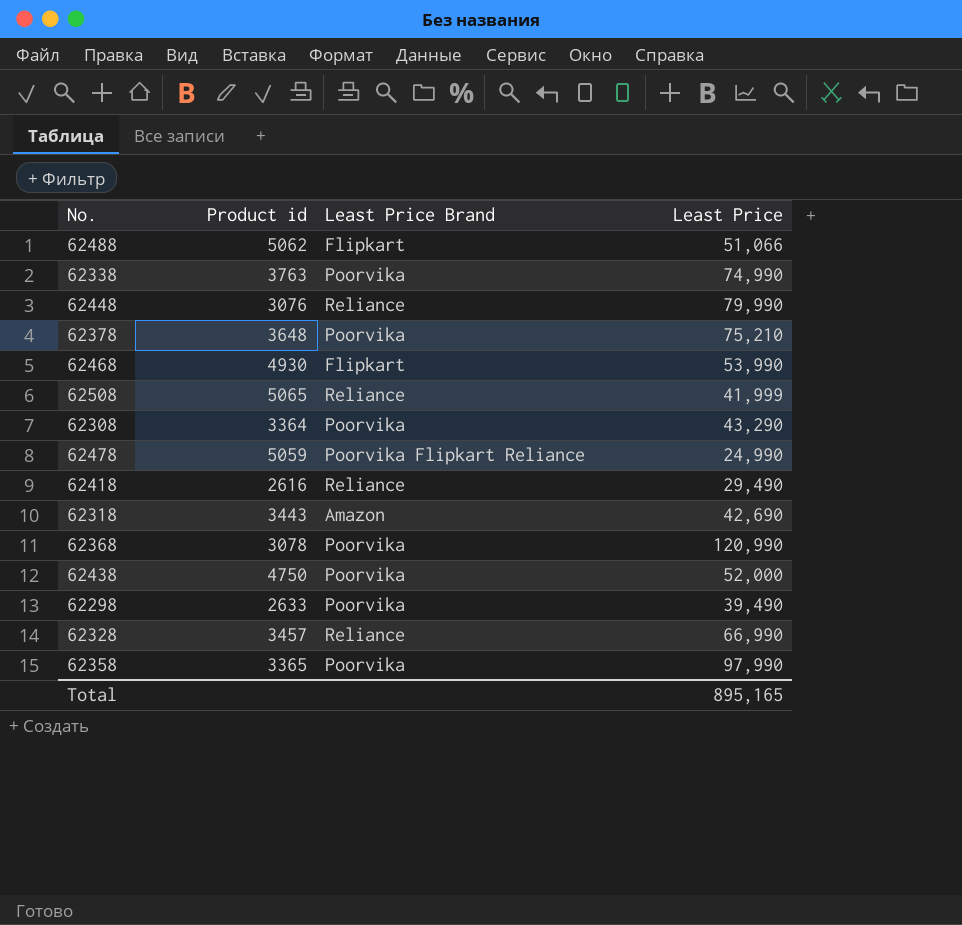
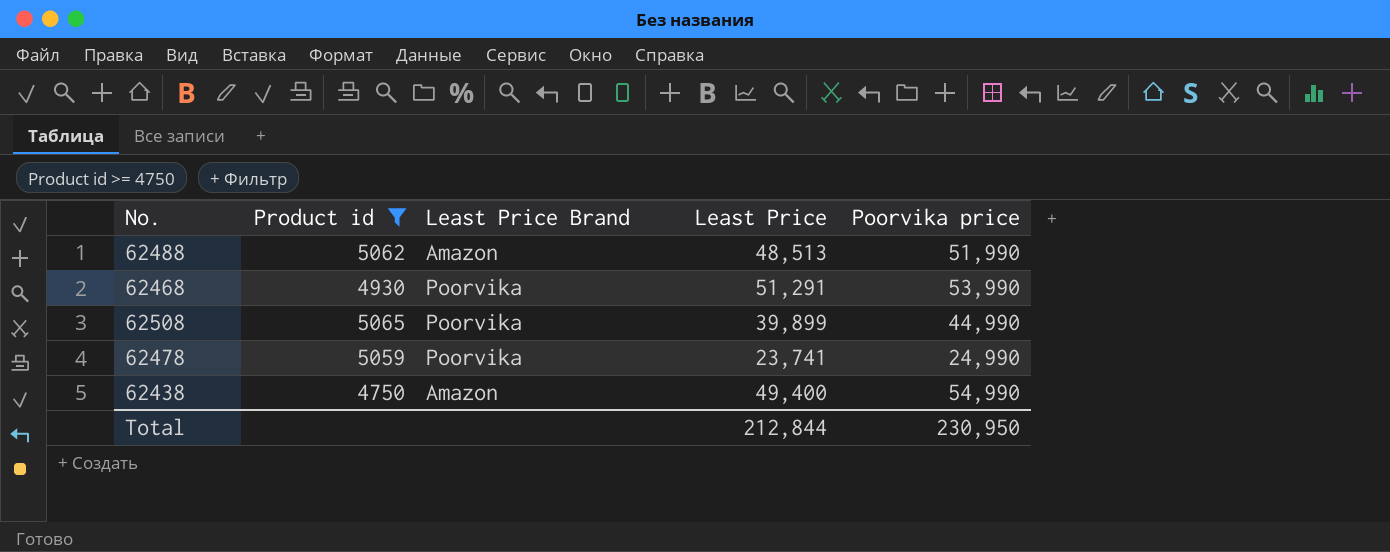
filter: none -> Product id >= 4750
column Poorvika price | position: none -> 5
62488 | Least Price Brand: Flipkart -> Amazon
62488 | Least Price: 51,066 -> 48,513
62468 | Least Price Brand: Flipkart -> Poorvika
62468 | Least Price: 53,990 -> 51,291
62508 | Least Price Brand: Reliance -> Poorvika
62508 | Least Price: 41,999 -> 39,899
62478 | Least Price Brand: Poorvika Flipkart Reliance -> Poorvika
62478 | Least Price: 24,990 -> 23,741
62438 | Least Price Brand: Poorvika -> Amazon
62438 | Least Price: 52,000 -> 49,400
Total | Least Price: 895,165 -> 212,844

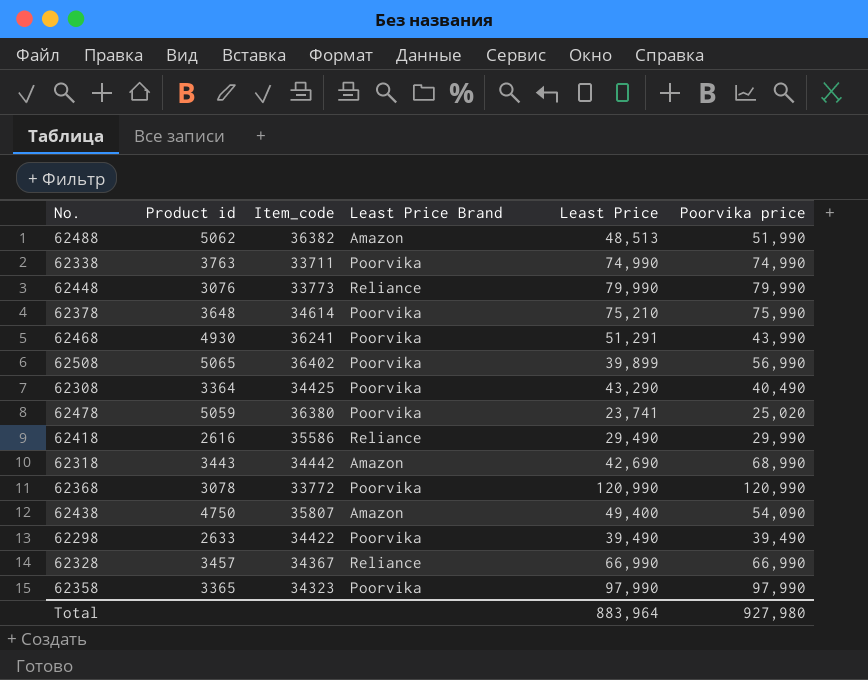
filter: Product id >= 4750 -> none
column Item_code | position: none -> 3
62468 | Poorvika price: 53,990 -> 43,990
62508 | Poorvika price: 44,990 -> 56,990
62478 | Poorvika price: 24,990 -> 25,020
62438 | Poorvika price: 54,990 -> 54,090
Total | Least Price: 212,844 -> 883,964
Total | Poorvika price: 230,950 -> 927,980

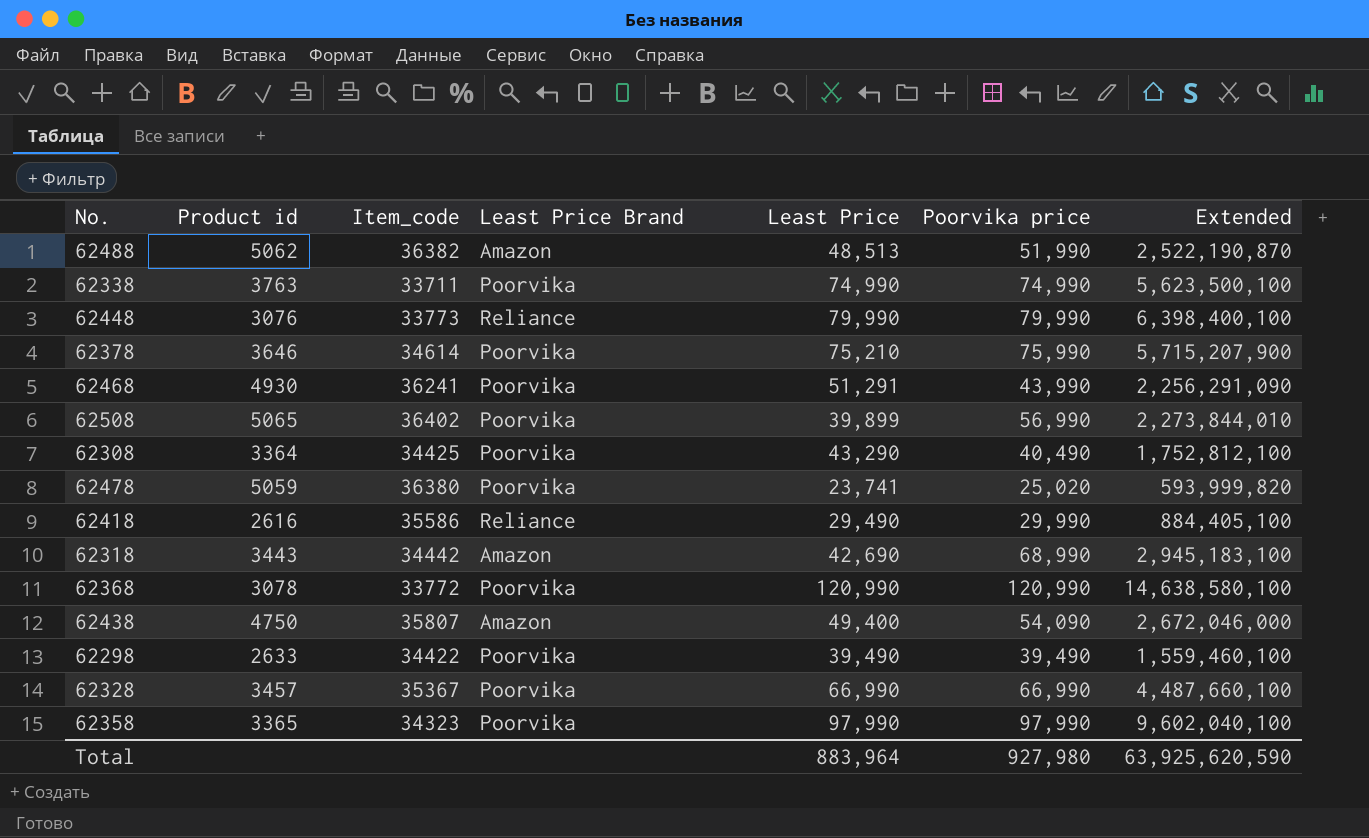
column Extended | formula: none -> [Least Price] * [Poorvika price]
62378 | Product id: 3648 -> 3646
62328 | Item_code: 34367 -> 35367
62328 | Least Price Brand: Reliance -> Poorvika

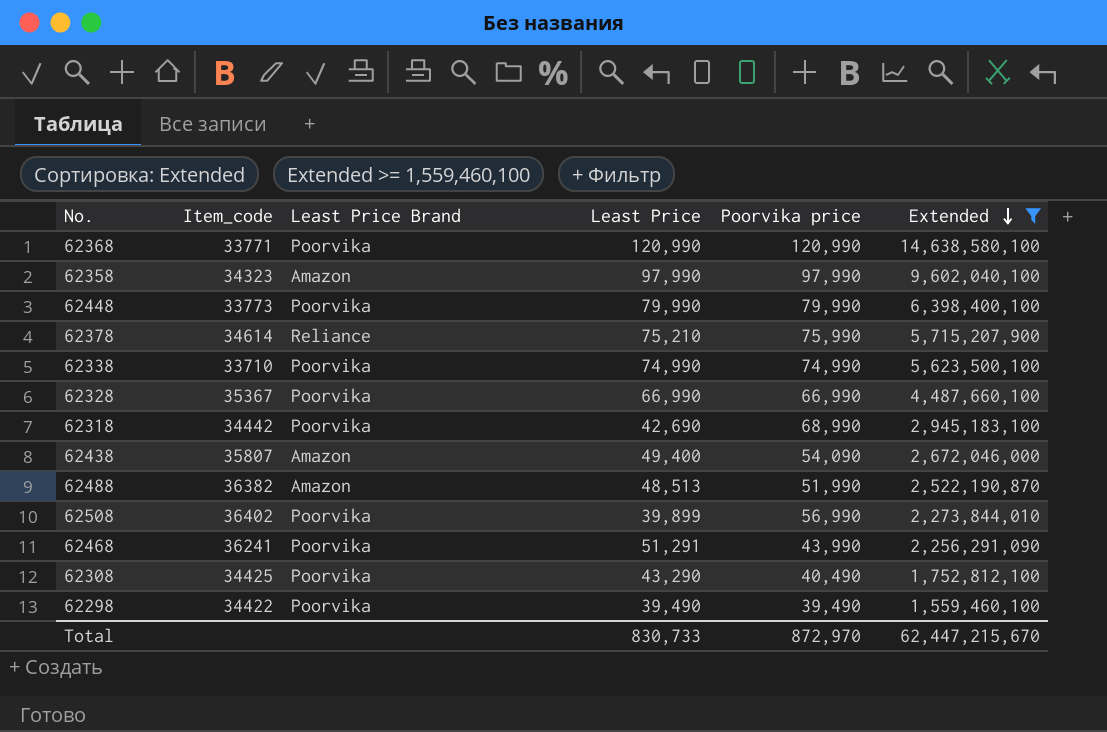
filter: none -> Extended >= 1,559,460,100
row order: none -> Extended descending
column Product id | position: 2 -> none
62368 | Item_code: 33772 -> 33771
62358 | Least Price Brand: Poorvika -> Amazon
62448 | Least Price Brand: Reliance -> Poorvika
62378 | Least Price Brand: Poorvika -> Reliance
62338 | Item_code: 33711 -> 33710
62318 | Least Price Brand: Amazon -> Poorvika
Total | Least Price: 883,964 -> 830,733
Total | Poorvika price: 927,980 -> 872,970
Total | Extended: 63,925,620,590 -> 62,447,215,670

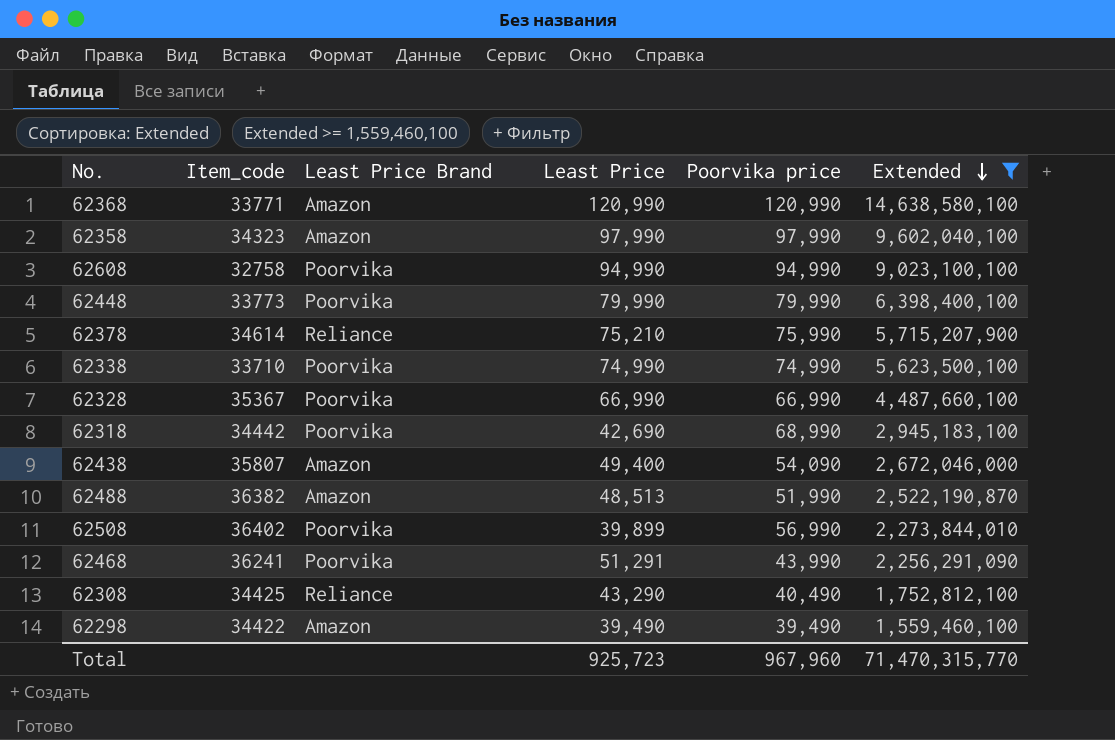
62368 | Least Price Brand: Poorvika -> Amazon
row 62608: none -> 32758 | Poorvika | 94,990 | 94,990 | 9,023,100,100
62308 | Least Price Brand: Poorvika -> Reliance
62298 | Least Price Brand: Poorvika -> Amazon
Total | Least Price: 830,733 -> 925,723
Total | Poorvika price: 872,970 -> 967,960
Total | Extended: 62,447,215,670 -> 71,470,315,770

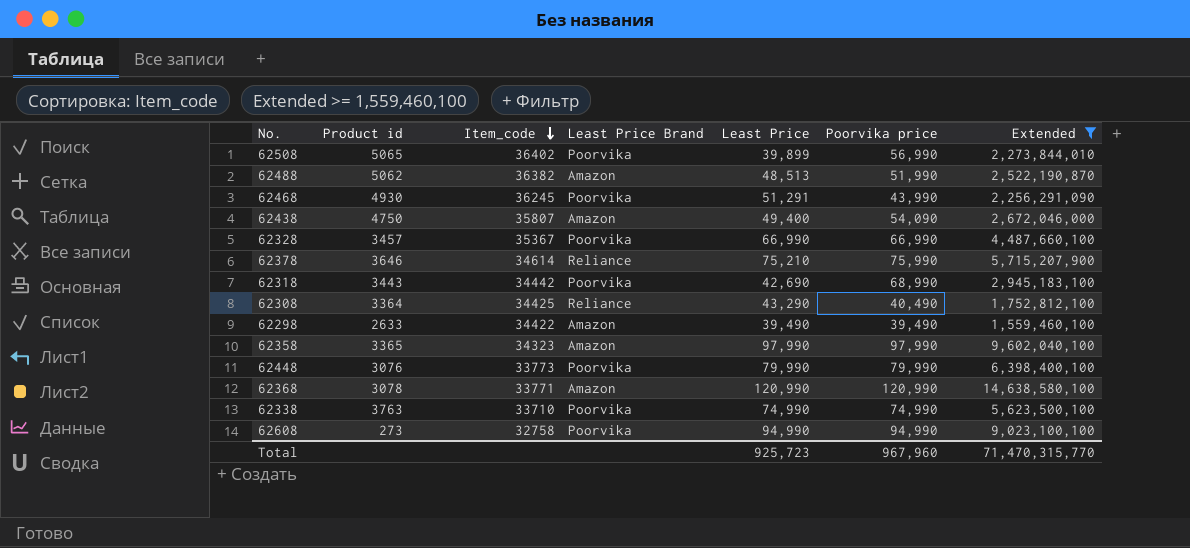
row order: Extended descending -> Item_code descending
column Product id | position: none -> 2
62468 | Item_code: 36241 -> 36245

